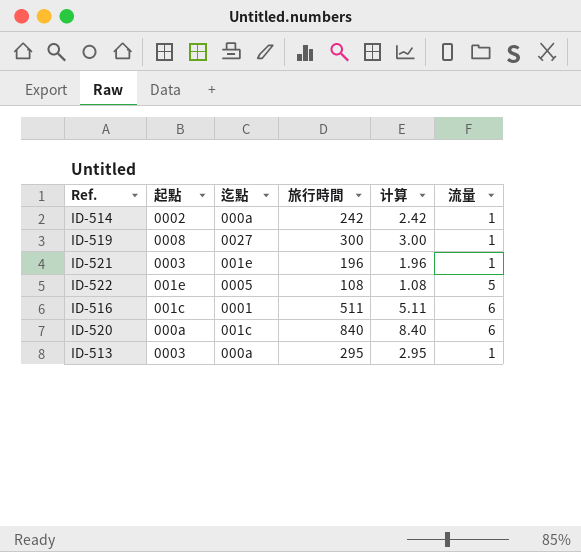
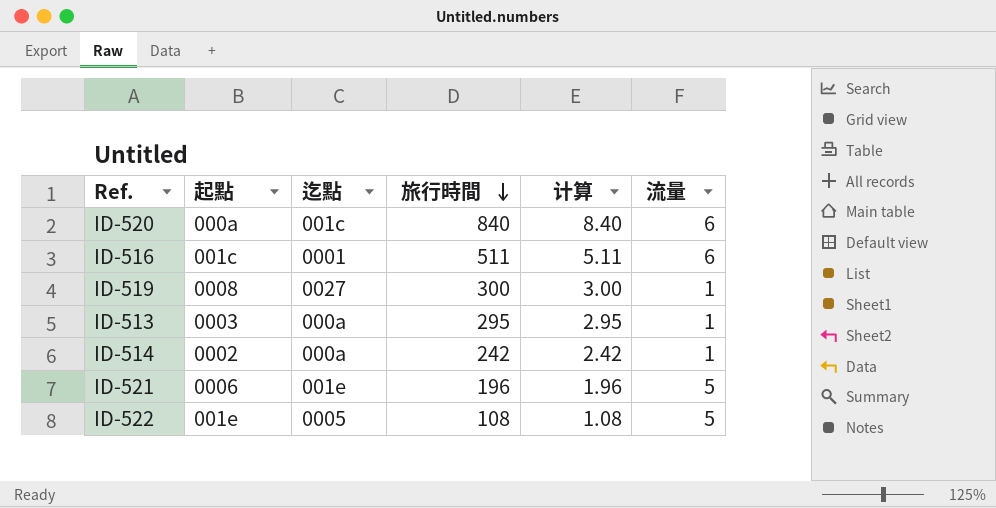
row order: none -> 旅行時間 descending
ID-521 | 起點: 0003 -> 0006
ID-521 | 流量: 1 -> 5

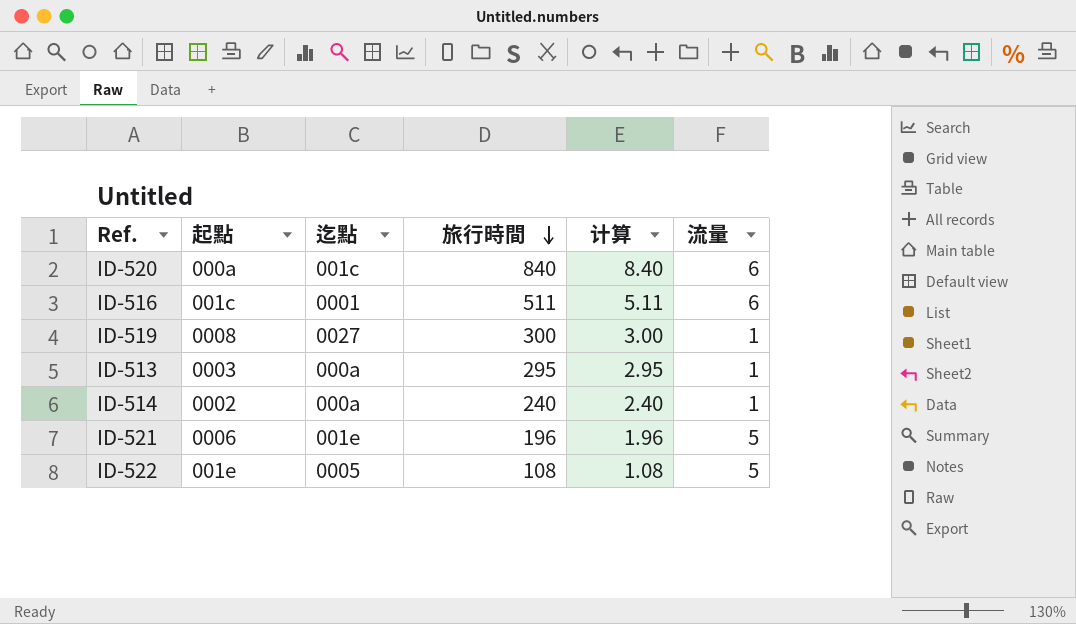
ID-514 | 旅行時間: 242 -> 240
ID-514 | 计算: 2.42 -> 2.40

